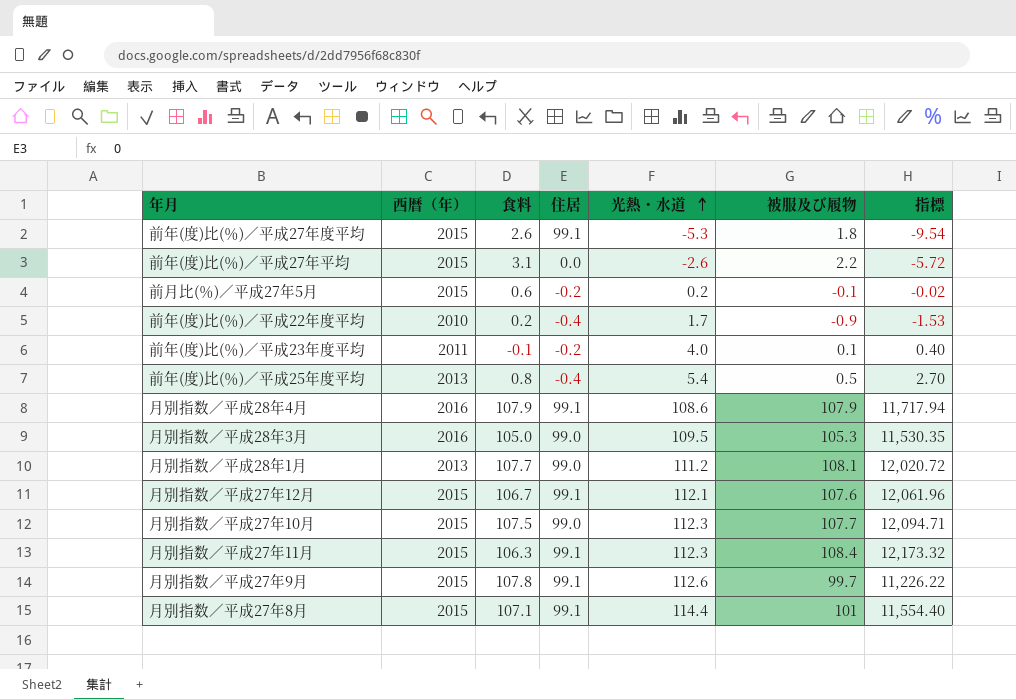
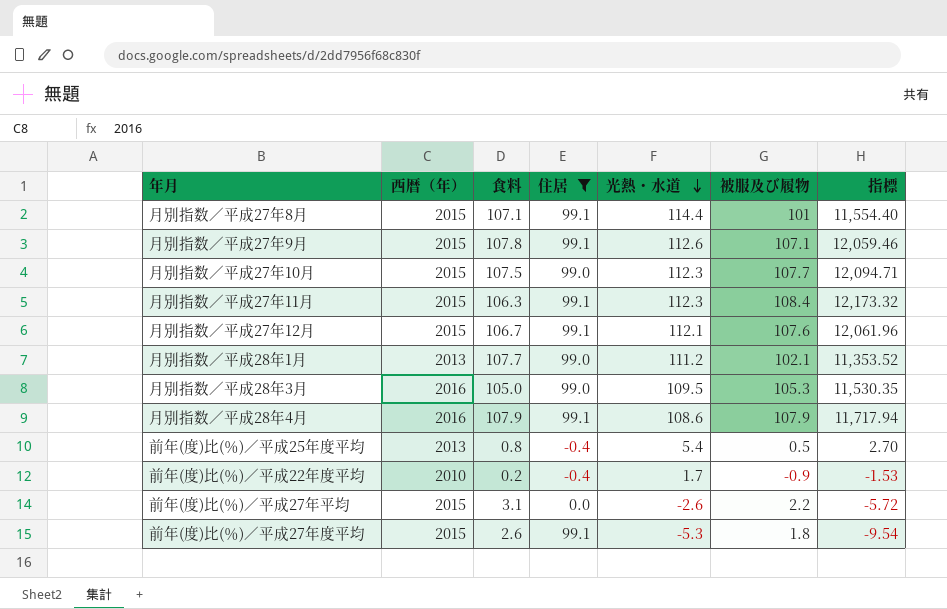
filter: none -> 住居 != -0.2
row order: 光熱・水道 ascending -> 光熱・水道 descending
月別指数／平成27年9月 | 被服及び履物: 99.7 -> 107.1
月別指数／平成27年9月 | 指標: 11,226.22 -> 12,059.46
月別指数／平成28年1月 | 被服及び履物: 108.1 -> 102.1
月別指数／平成28年1月 | 指標: 12,020.72 -> 11,353.52

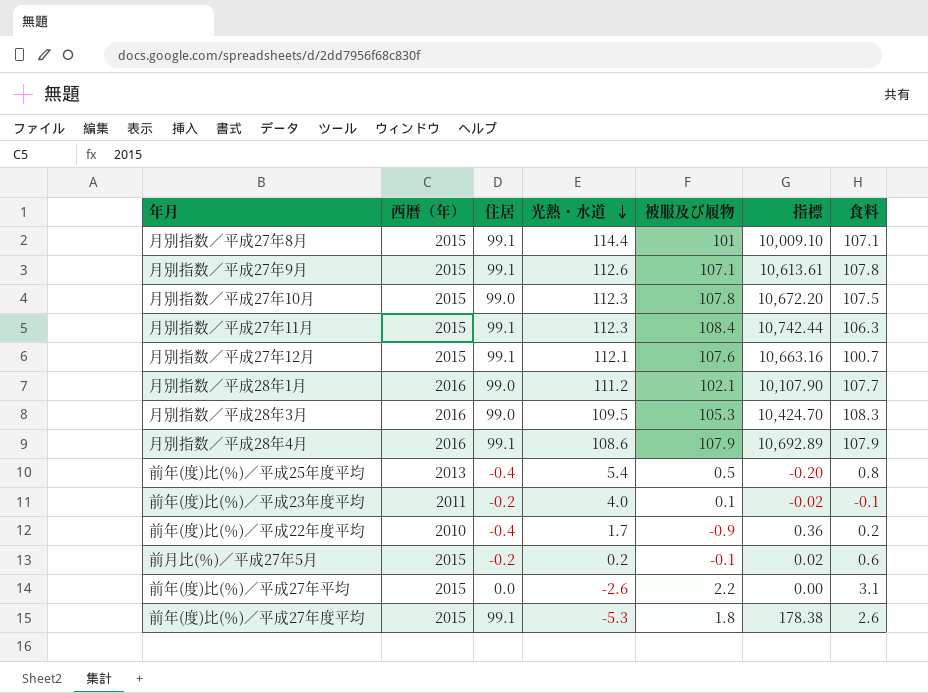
filter: 住居 != -0.2 -> none
column 指標 | formula: [光熱・水道] * [被服及び履物] -> [住居] * [被服及び履物]
column 食料 | position: 3 -> 7
月別指数／平成27年10月 | 被服及び履物: 107.7 -> 107.8
月別指数／平成27年12月 | 食料: 106.7 -> 100.7
月別指数／平成28年1月 | 西暦（年）: 2013 -> 2016
月別指数／平成28年3月 | 食料: 105.0 -> 108.3

